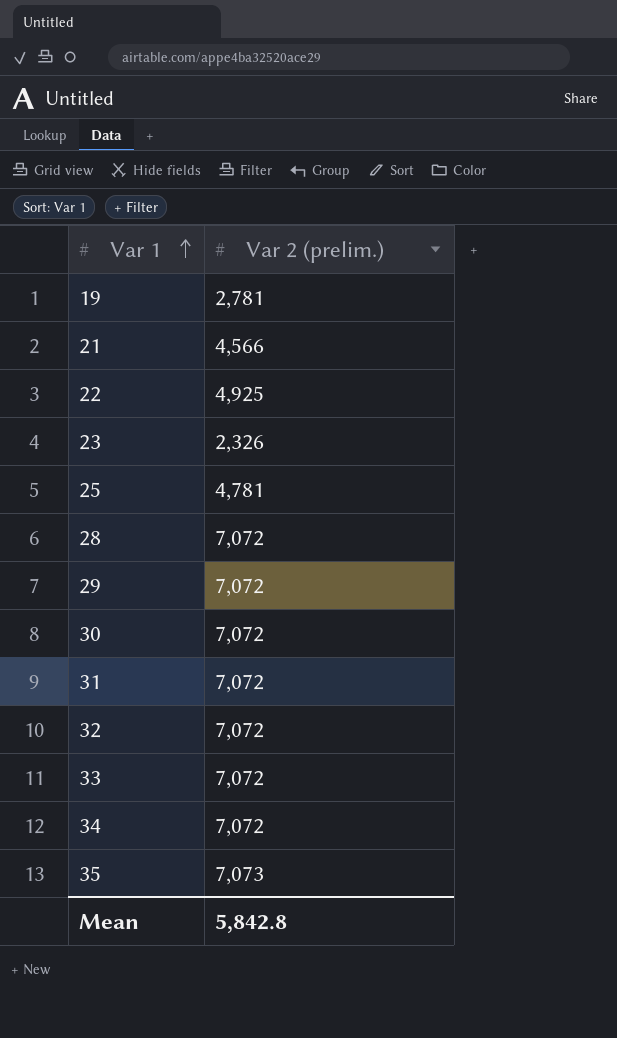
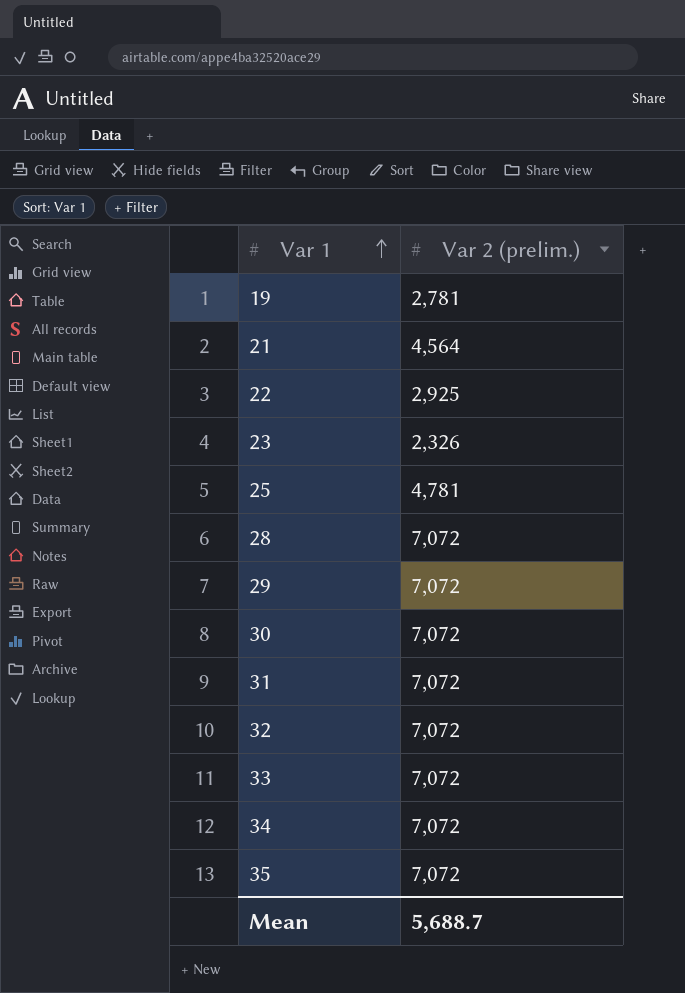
21 | Var 2 (prelim.): 4,566 -> 4,564
22 | Var 2 (prelim.): 4,925 -> 2,925
35 | Var 2 (prelim.): 7,073 -> 7,072
Mean | Var 2 (prelim.): 5,842.8 -> 5,688.7

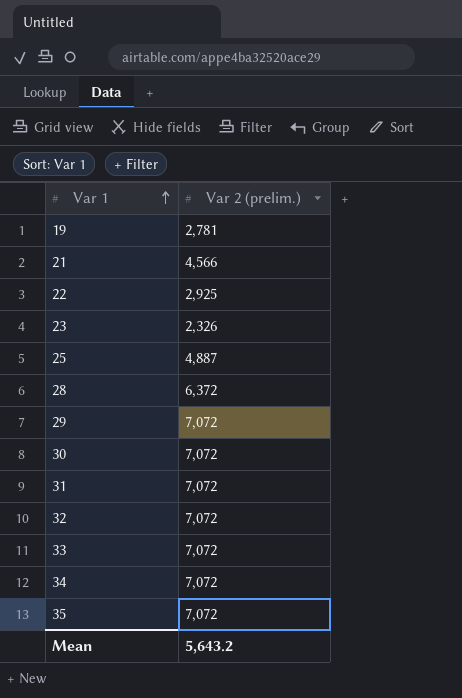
21 | Var 2 (prelim.): 4,564 -> 4,566
25 | Var 2 (prelim.): 4,781 -> 4,887
28 | Var 2 (prelim.): 7,072 -> 6,372
Mean | Var 2 (prelim.): 5,688.7 -> 5,643.2

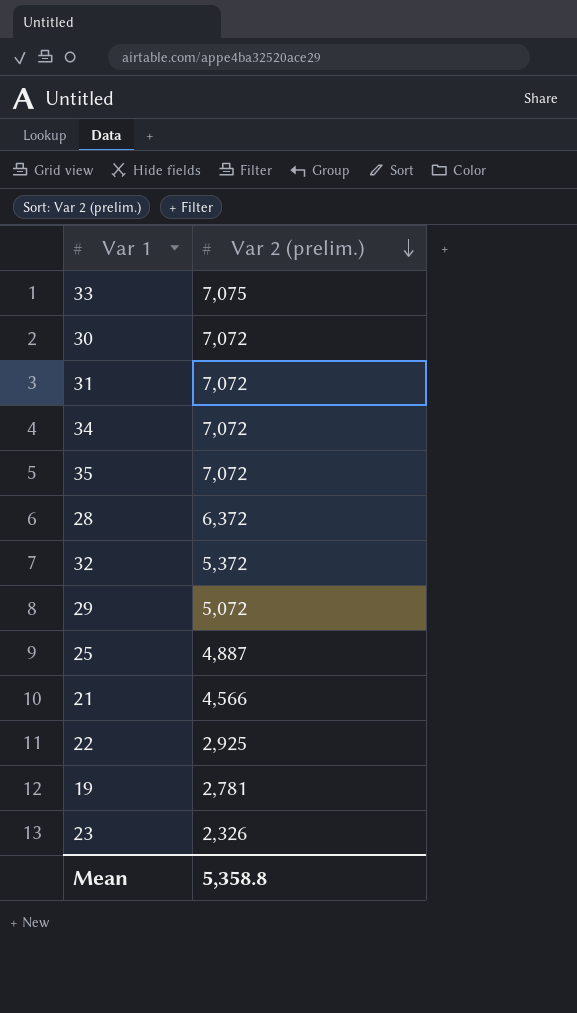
row order: Var 1 ascending -> Var 2 (prelim.) descending
33 | Var 2 (prelim.): 7,072 -> 7,075
32 | Var 2 (prelim.): 7,072 -> 5,372
29 | Var 2 (prelim.): 7,072 -> 5,072
Mean | Var 2 (prelim.): 5,643.2 -> 5,358.8

